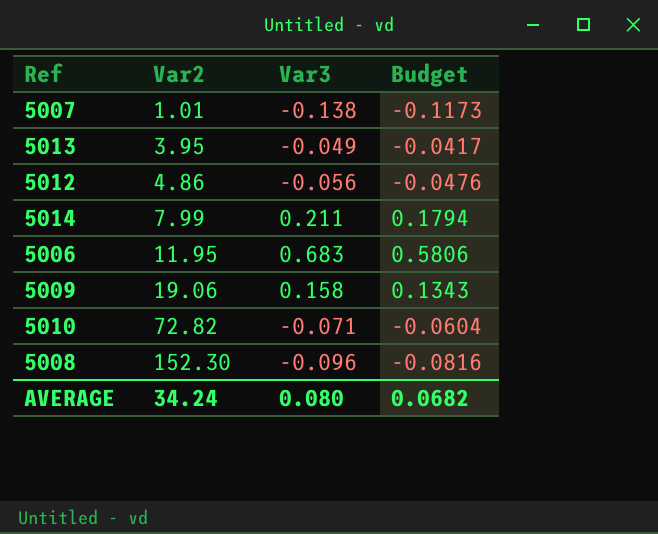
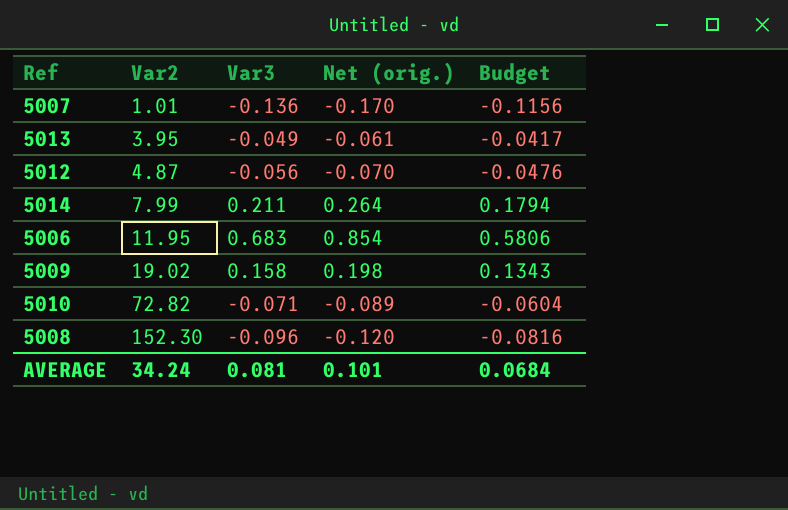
column Net (orig.) | formula: none -> [Var3] * 1.25
5007 | Var3: -0.138 -> -0.136
5007 | Budget: -0.1173 -> -0.1156
5012 | Var2: 4.86 -> 4.87
5009 | Var2: 19.06 -> 19.02
AVERAGE | Var3: 0.080 -> 0.081
AVERAGE | Budget: 0.0682 -> 0.0684

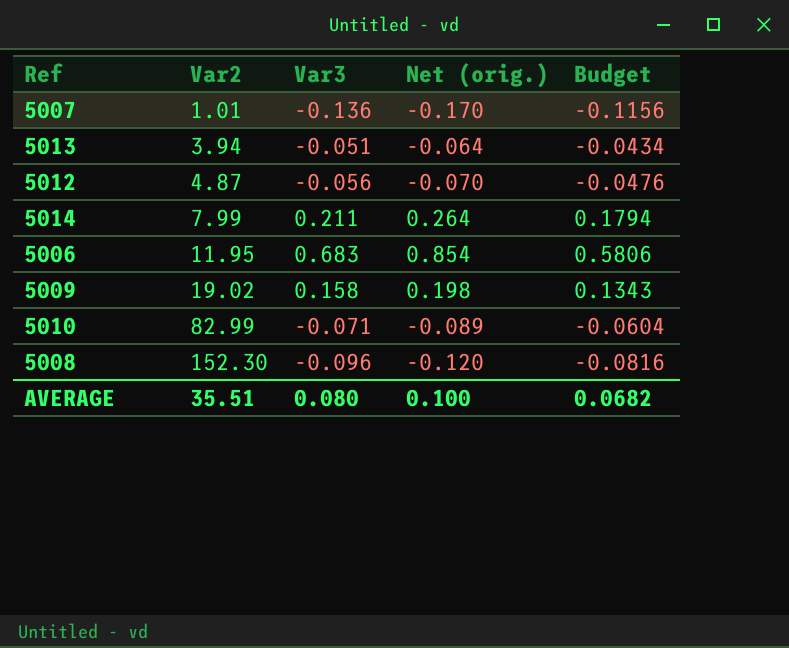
5013 | Var2: 3.95 -> 3.94
5013 | Var3: -0.049 -> -0.051
5013 | Net (orig.): -0.061 -> -0.064
5013 | Budget: -0.0417 -> -0.0434
5010 | Var2: 72.82 -> 82.99
AVERAGE | Var2: 34.24 -> 35.51
AVERAGE | Var3: 0.081 -> 0.080
AVERAGE | Net (orig.): 0.101 -> 0.100
AVERAGE | Budget: 0.0684 -> 0.0682

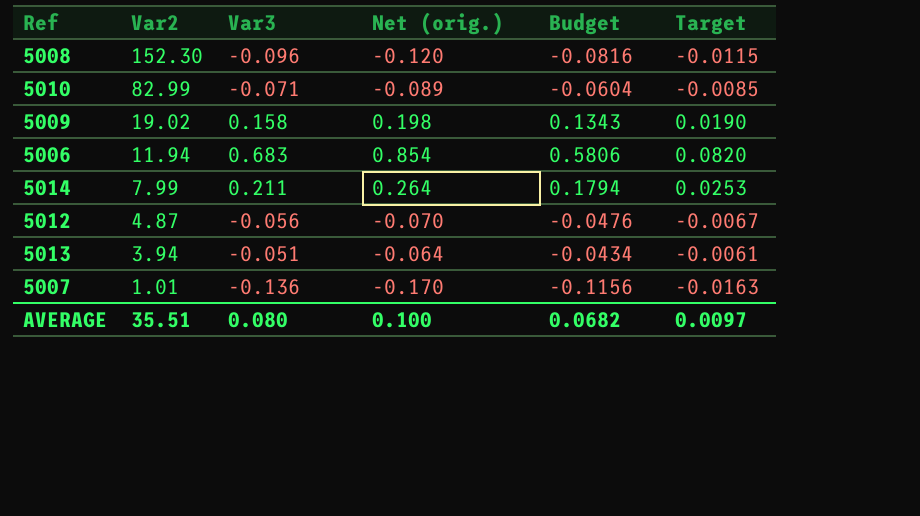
row order: Var2 ascending -> Var2 descending
column Target | formula: none -> [Var3] * 0.12
5006 | Var2: 11.95 -> 11.94

